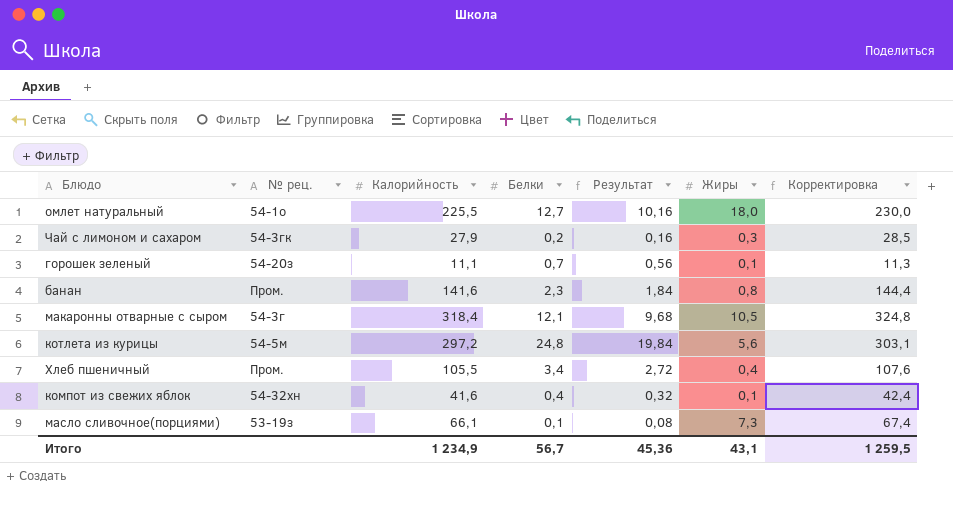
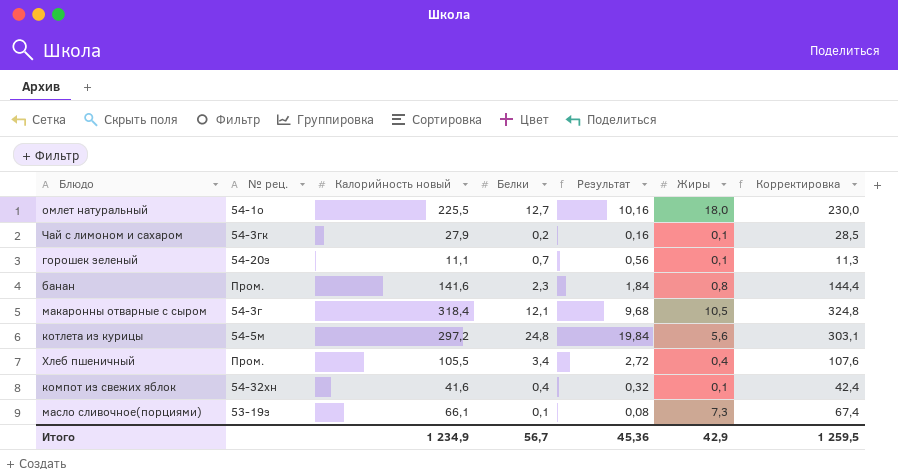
column name: Калорийность -> Калорийность новый
Чай с лимоном и сахаром | Жиры: 0,3 -> 0,1
Итого | Жиры: 43,1 -> 42,9

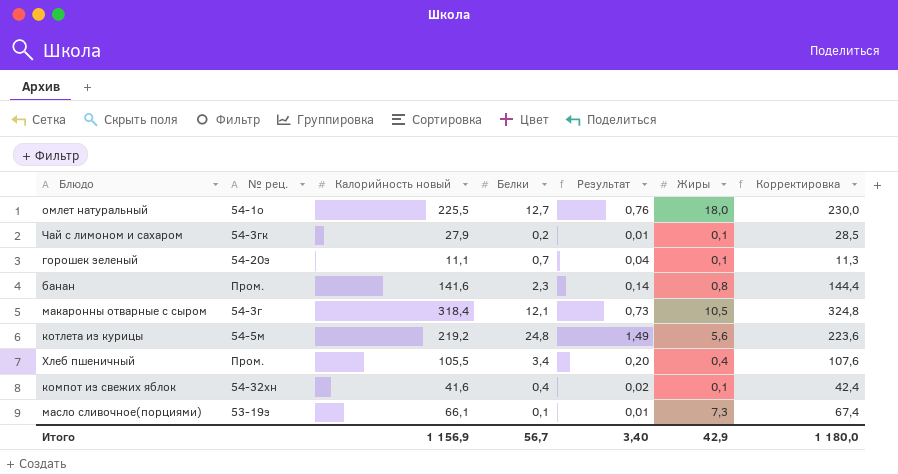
column Результат | formula: [Белки] * 0,8 -> [Белки] * 0,06
котлета из курицы | Калорийность новый: 297,2 -> 219,2
котлета из курицы | Корректировка: 303,1 -> 223,6
Итого | Калорийность новый: 1 234,9 -> 1 156,9
Итого | Результат: 45,36 -> 3,40
Итого | Корректировка: 1 259,5 -> 1 180,0

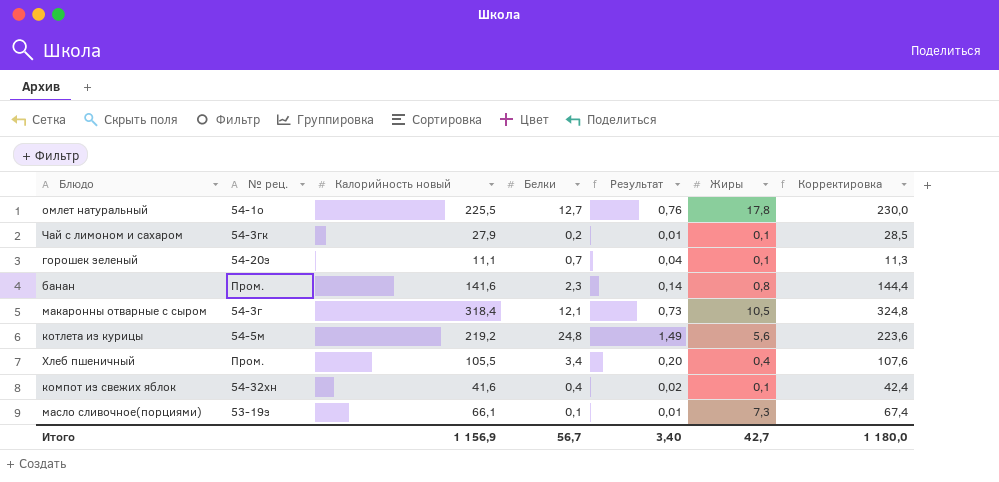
омлет натуральный | Жиры: 18,0 -> 17,8
Итого | Жиры: 42,9 -> 42,7

